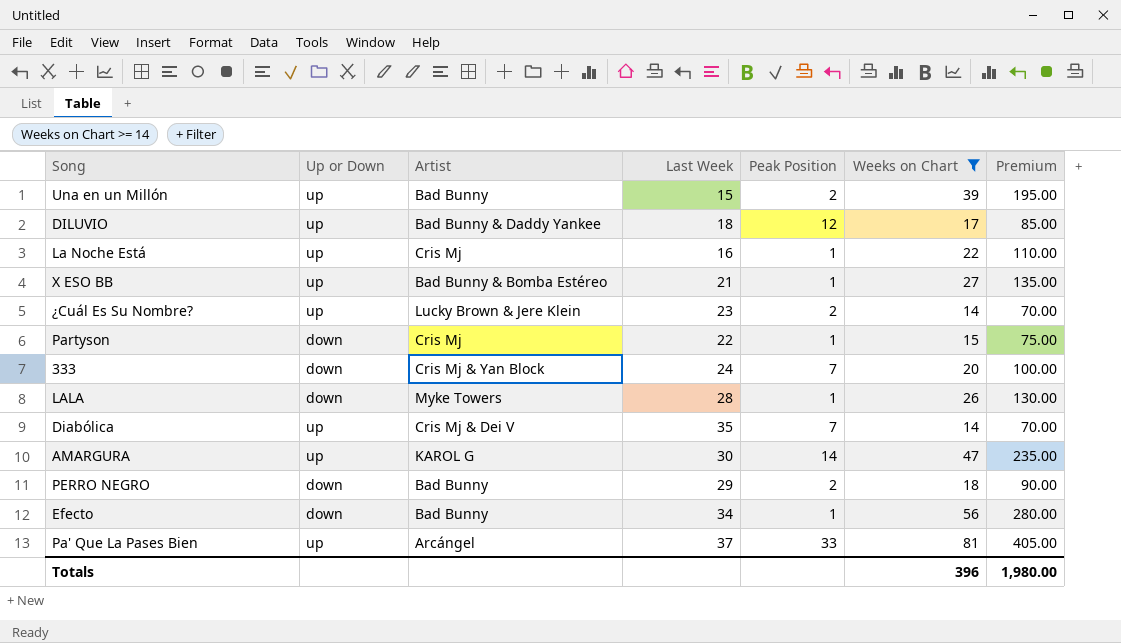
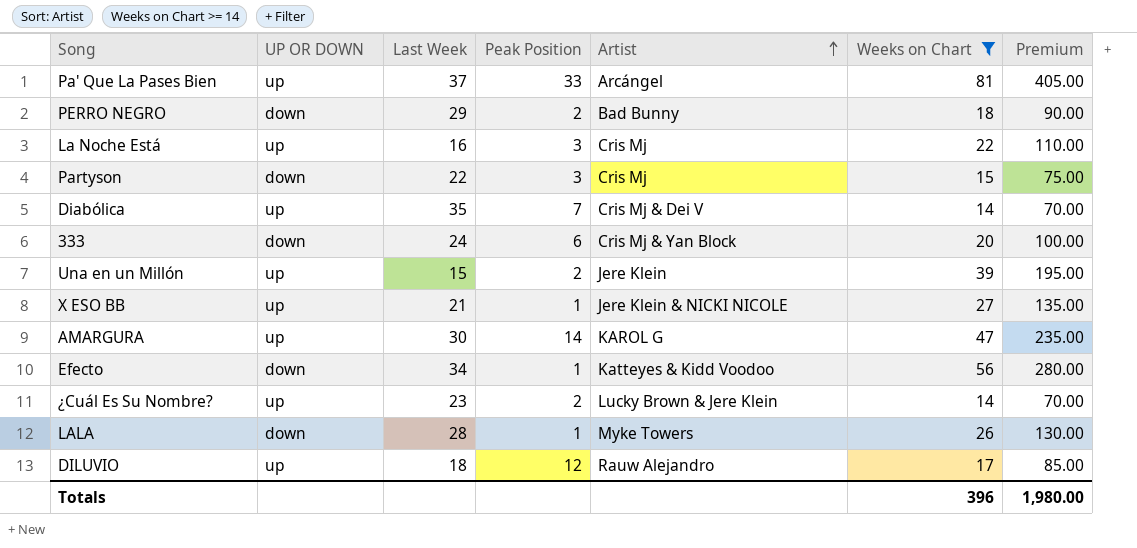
row order: none -> Artist ascending
column name: Up or Down -> UP OR DOWN
column Artist | position: 3 -> 5
La Noche Está | Peak Position: 1 -> 3
Partyson | Peak Position: 1 -> 3
333 | Peak Position: 7 -> 6
Una en un Millón | Artist: Bad Bunny -> Jere Klein
X ESO BB | Artist: Bad Bunny & Bomba Estéreo -> Jere Klein & NICKI NICOLE
Efecto | Artist: Bad Bunny -> Katteyes & Kidd Voodoo
DILUVIO | Artist: Bad Bunny & Daddy Yankee -> Rauw Alejandro

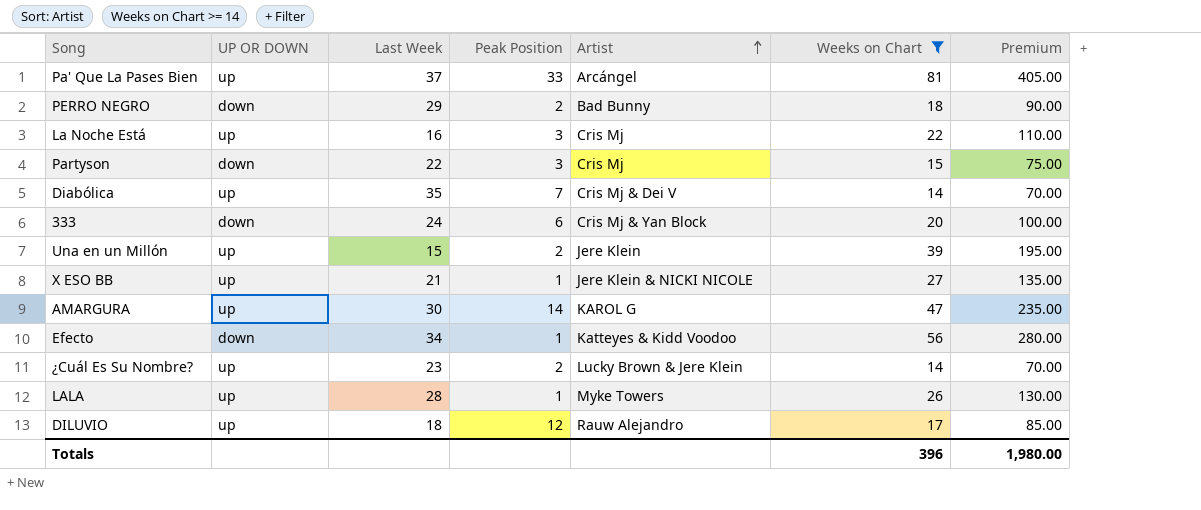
LALA | UP OR DOWN: down -> up

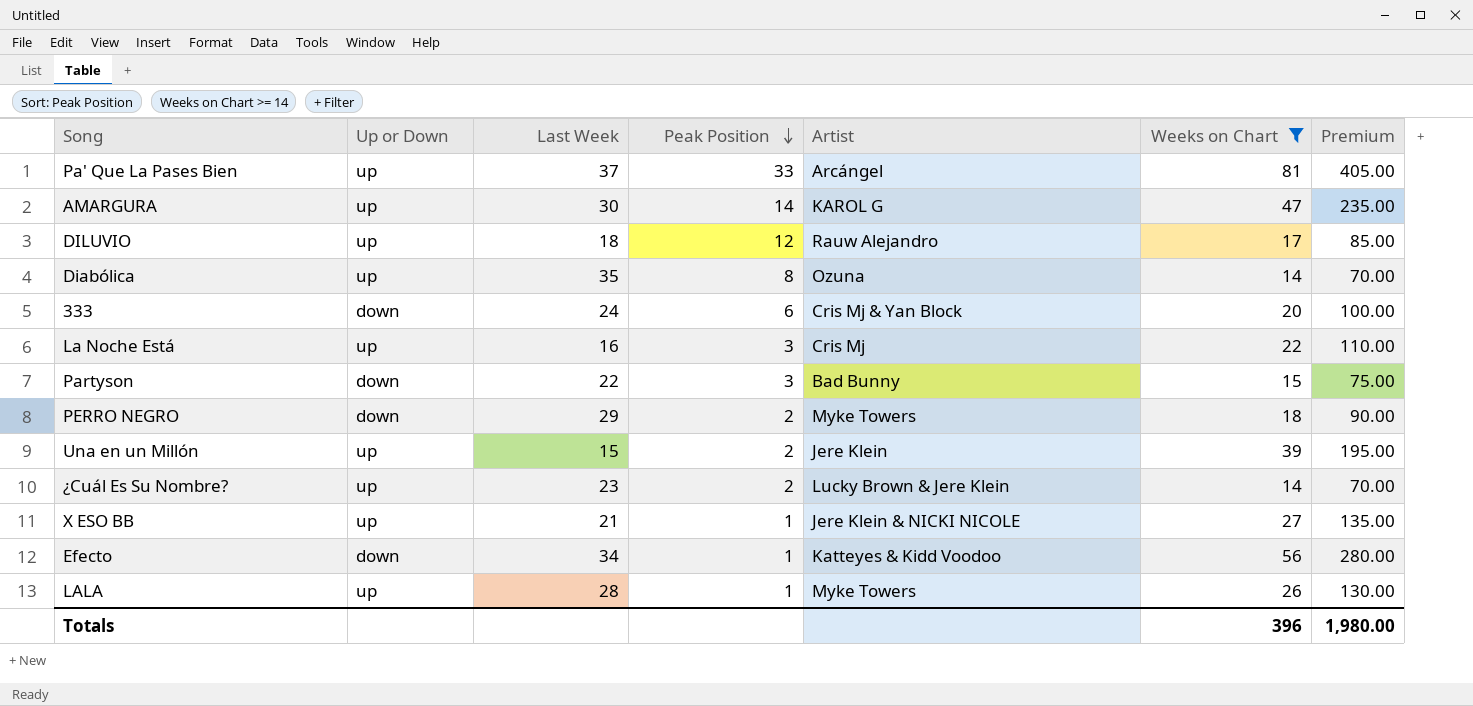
row order: Artist ascending -> Peak Position descending
column name: UP OR DOWN -> Up or Down
Diabólica | Peak Position: 7 -> 8
Diabólica | Artist: Cris Mj & Dei V -> Ozuna
Partyson | Artist: Cris Mj -> Bad Bunny
PERRO NEGRO | Artist: Bad Bunny -> Myke Towers

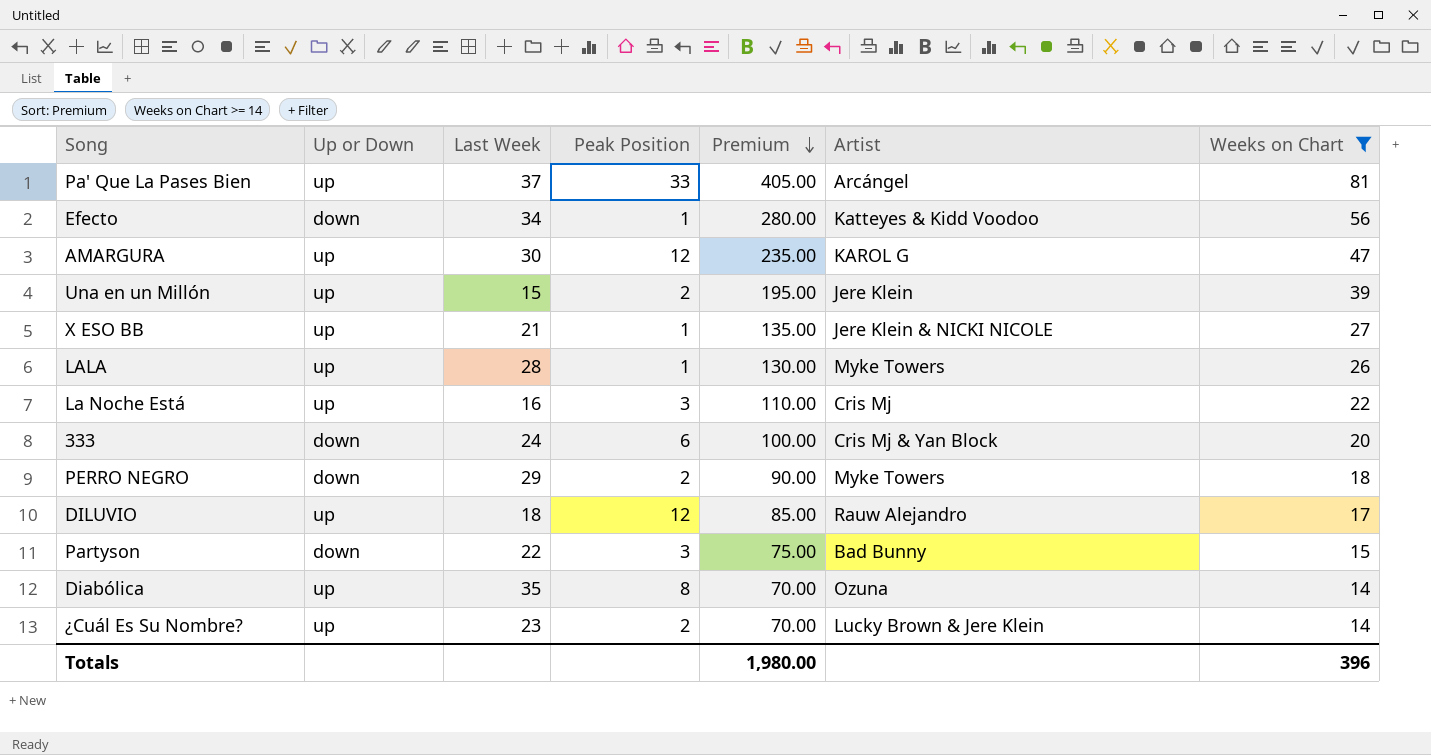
row order: Peak Position descending -> Premium descending
column Premium | position: 7 -> 5
AMARGURA | Peak Position: 14 -> 12

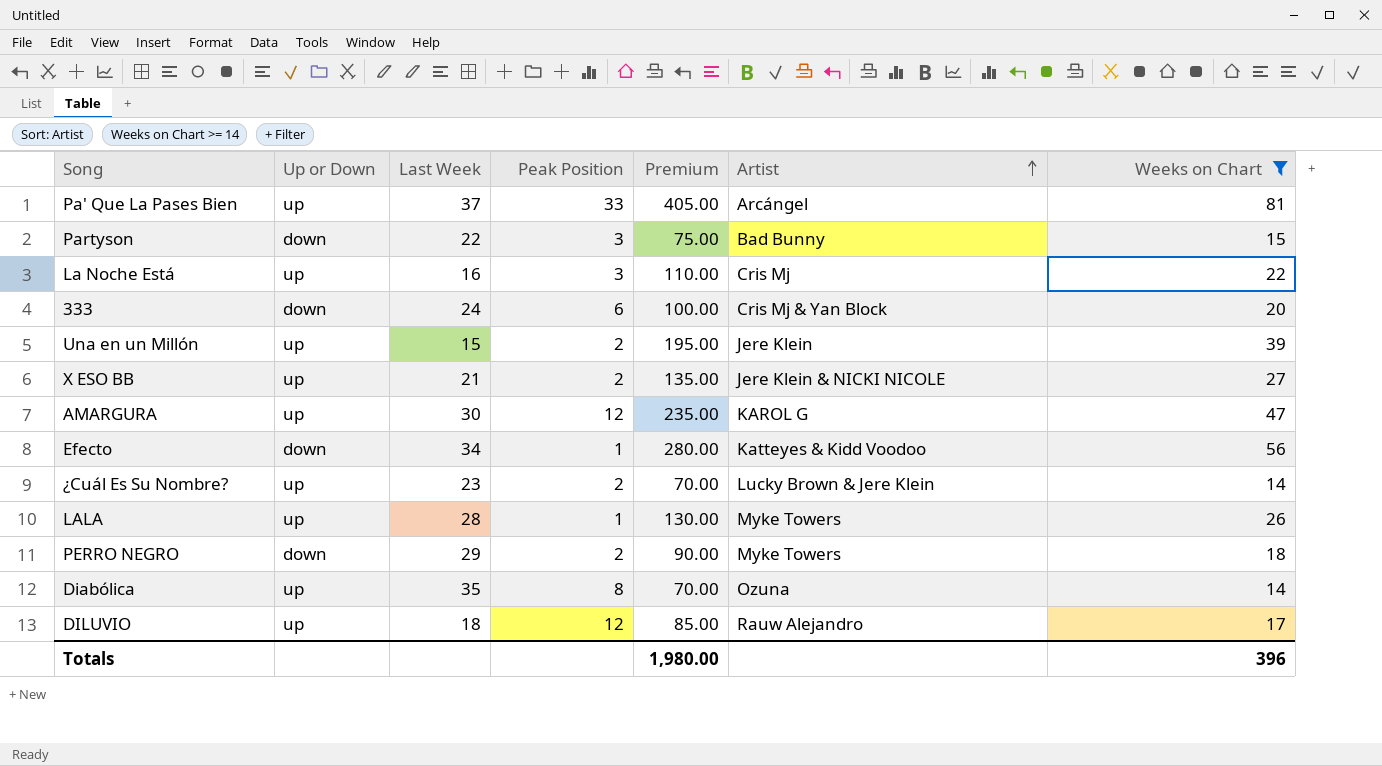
row order: Premium descending -> Artist ascending
X ESO BB | Peak Position: 1 -> 2

